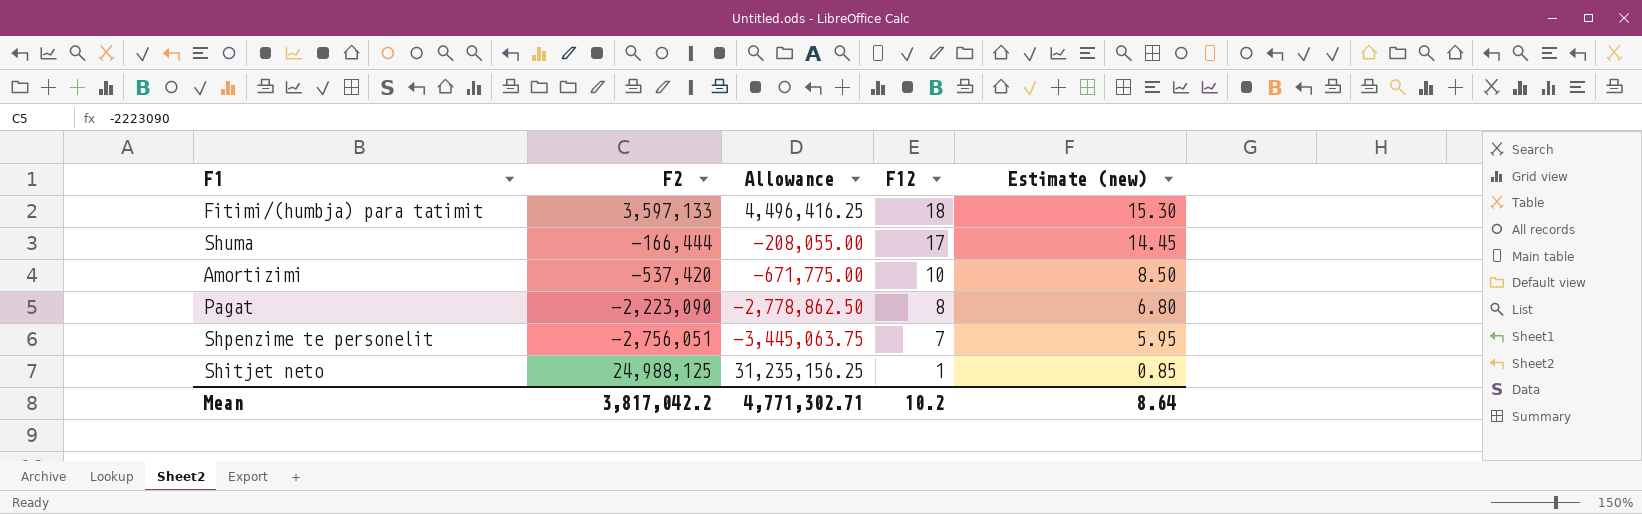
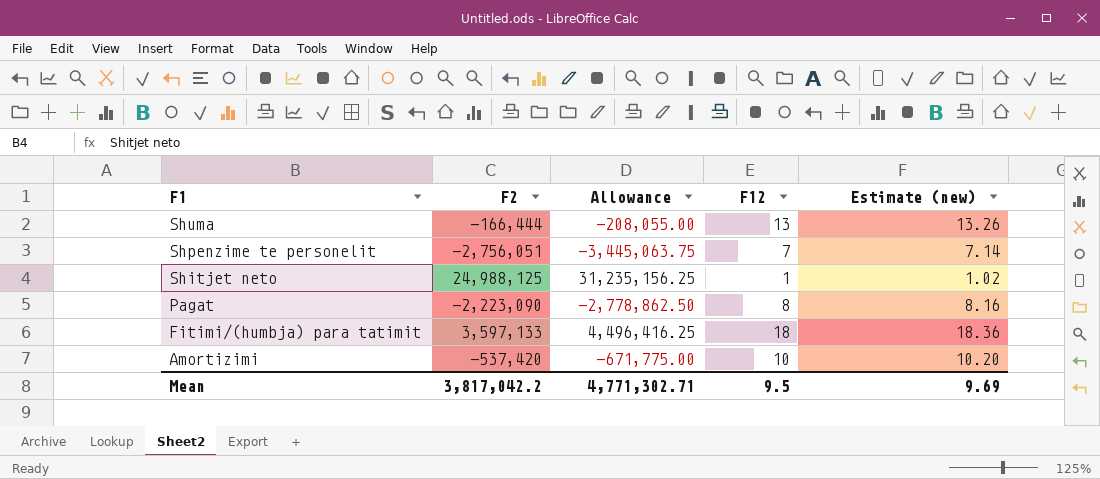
row order: F12 descending -> F1 descending
column Estimate (new) | formula: [F12] * 0.85 -> [F12] * 1.02
Shuma | F12: 17 -> 13
Mean | F12: 10.2 -> 9.5
Mean | Estimate (new): 8.64 -> 9.69

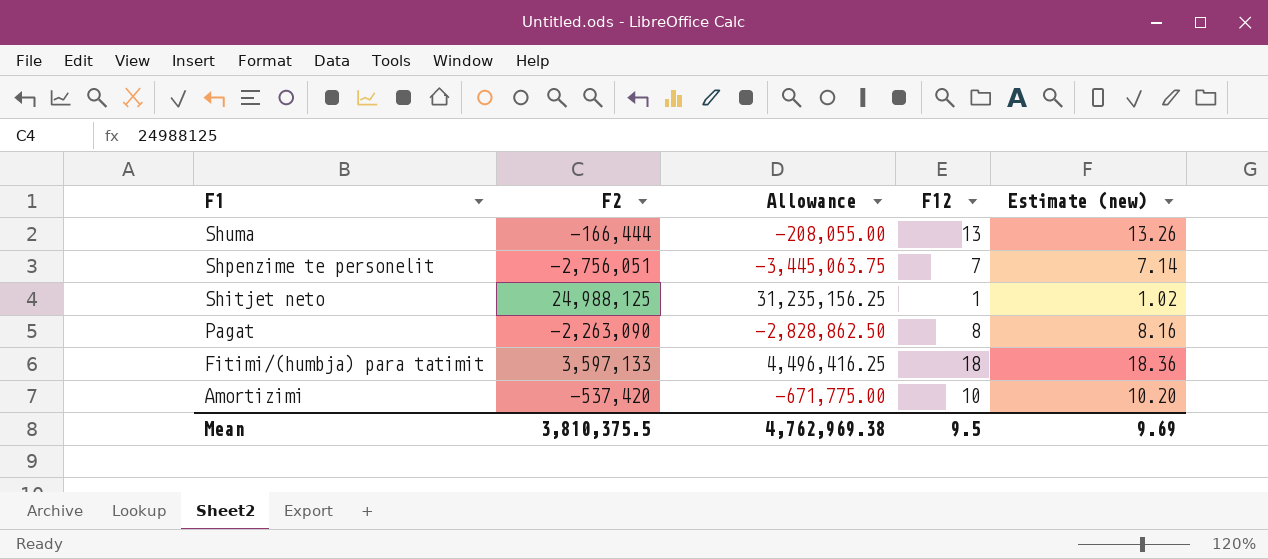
Pagat | F2: -2,223,090 -> -2,263,090
Pagat | Allowance: -2,778,862.50 -> -2,828,862.50
Mean | F2: 3,817,042.2 -> 3,810,375.5
Mean | Allowance: 4,771,302.71 -> 4,762,969.38

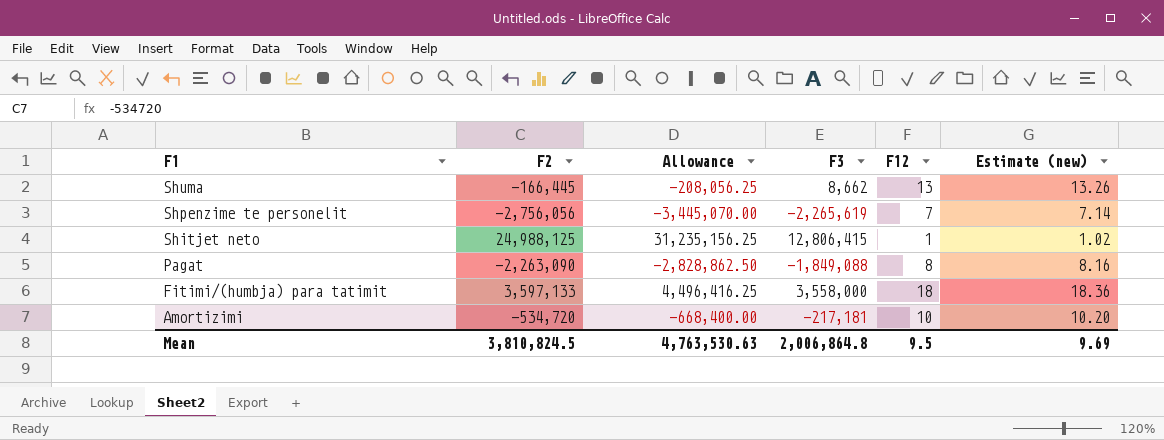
column F3 | position: none -> 4
Shuma | F2: -166,444 -> -166,445
Shuma | Allowance: -208,055.00 -> -208,056.25
Shpenzime te personelit | F2: -2,756,051 -> -2,756,056
Shpenzime te personelit | Allowance: -3,445,063.75 -> -3,445,070.00
Amortizimi | F2: -537,420 -> -534,720
Amortizimi | Allowance: -671,775.00 -> -668,400.00
Mean | F2: 3,810,375.5 -> 3,810,824.5
Mean | Allowance: 4,762,969.38 -> 4,763,530.63

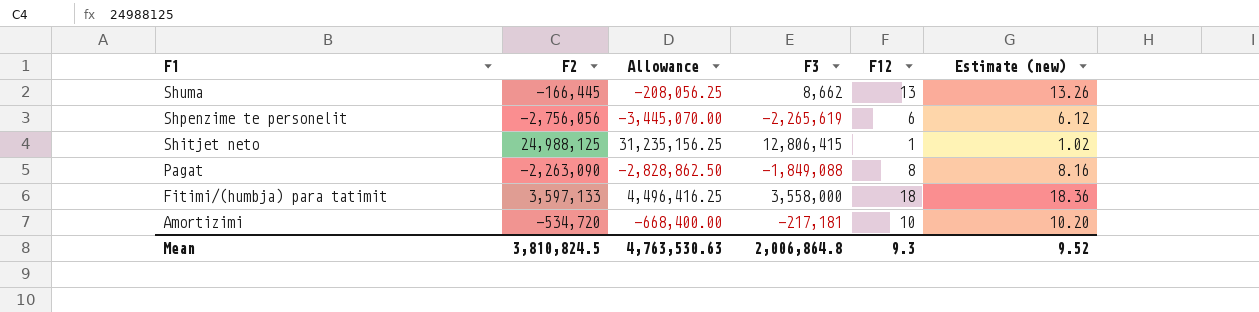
Shpenzime te personelit | F12: 7 -> 6
Shpenzime te personelit | Estimate (new): 7.14 -> 6.12
Mean | F12: 9.5 -> 9.3
Mean | Estimate (new): 9.69 -> 9.52

